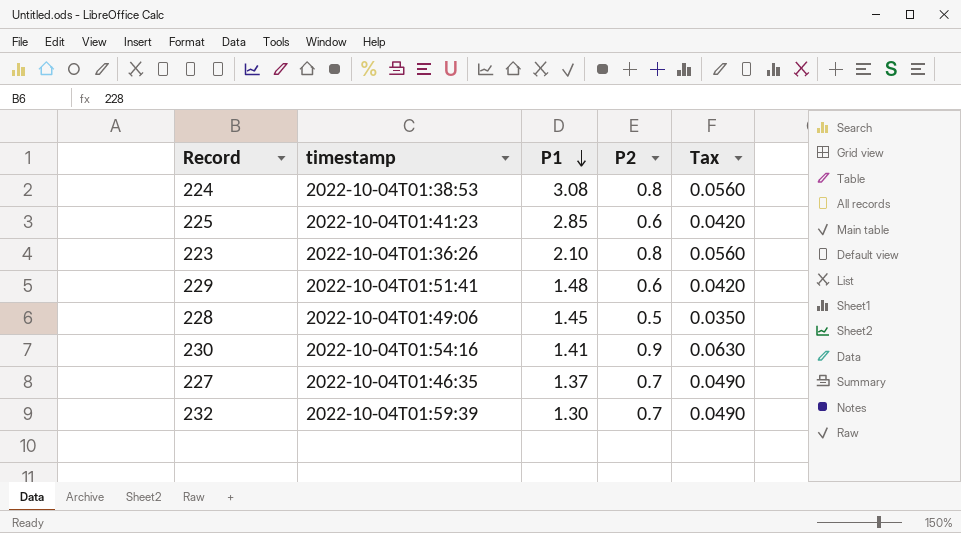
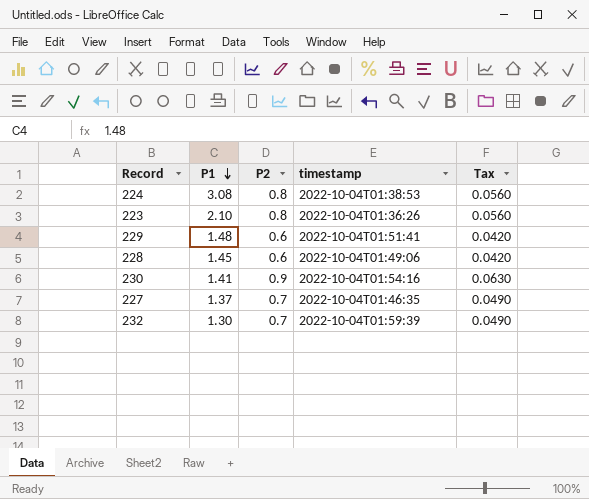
column timestamp | position: 2 -> 4
row 225: 2022-10-04T01:41:23 | 2.85 | 0.6 | 0.0420 -> none
228 | P2: 0.5 -> 0.6
228 | Tax: 0.0350 -> 0.0420

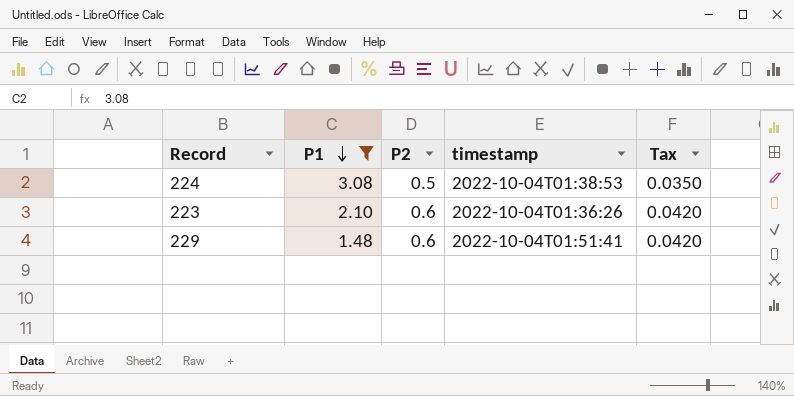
filter: none -> P1 >= 1.48
224 | P2: 0.8 -> 0.5
224 | Tax: 0.0560 -> 0.0350
223 | P2: 0.8 -> 0.6
223 | Tax: 0.0560 -> 0.0420

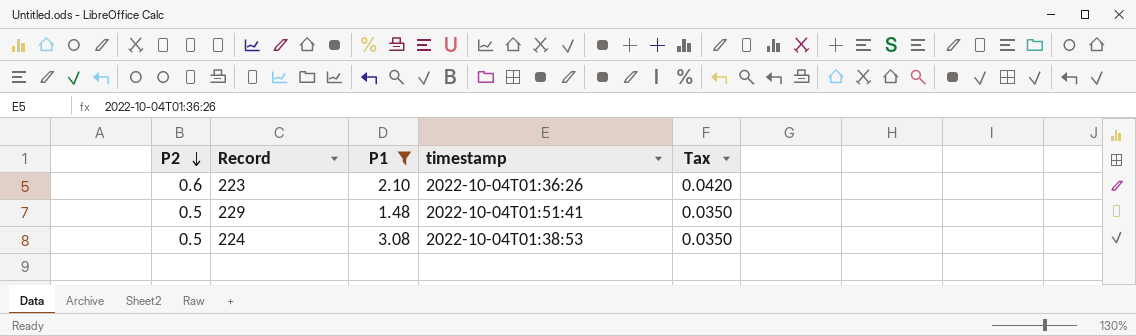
row order: P1 descending -> P2 descending
column P2 | position: 3 -> 1
229 | P2: 0.6 -> 0.5
229 | Tax: 0.0420 -> 0.0350

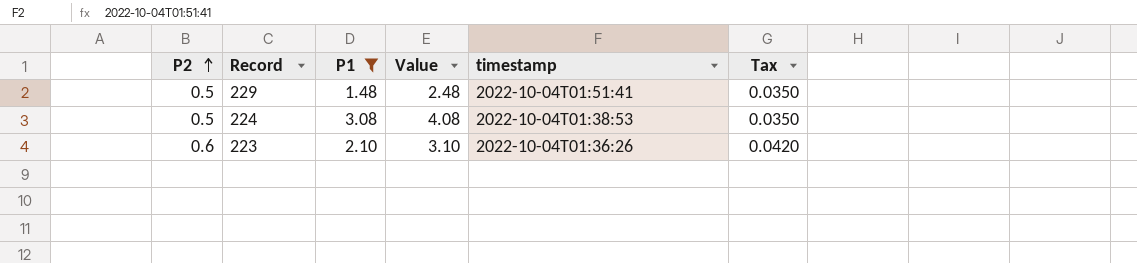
row order: P2 descending -> P2 ascending
column Value | formula: none -> [P1] + 1

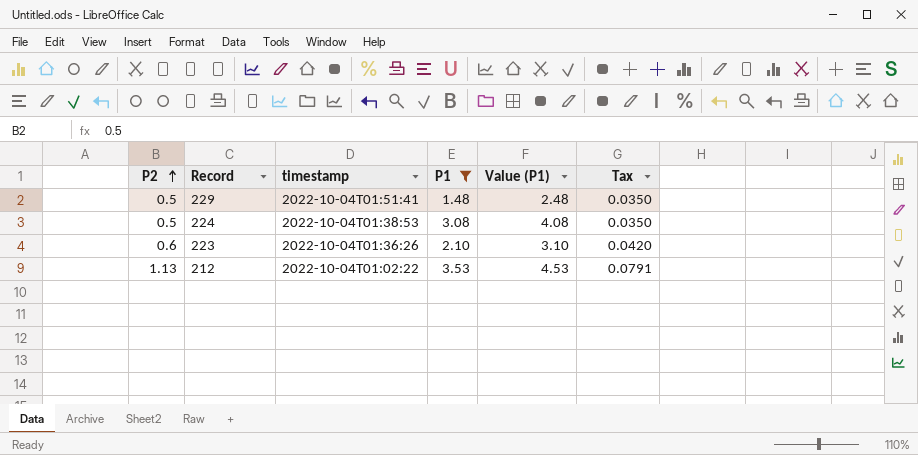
column timestamp | position: 5 -> 3
column name: Value -> Value (P1)
row 212: none -> 1.13 | 2022-10-04T01:02:22 | 3.53 | 4.53 | 0.0791

